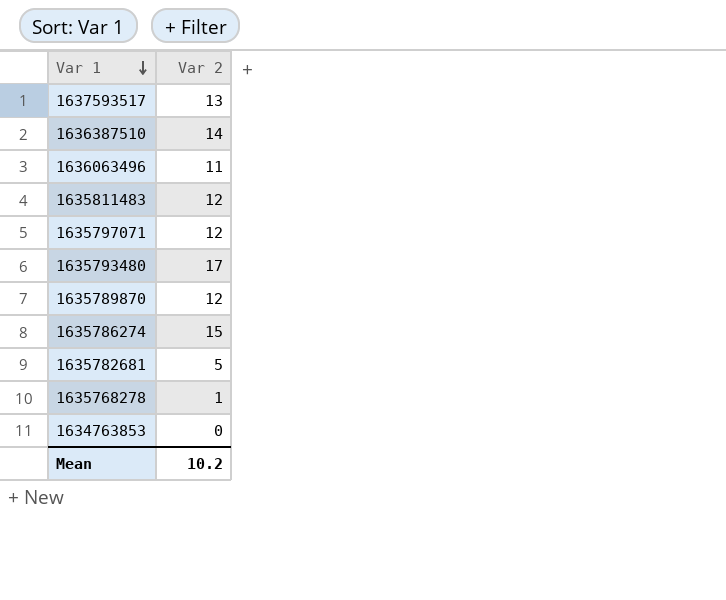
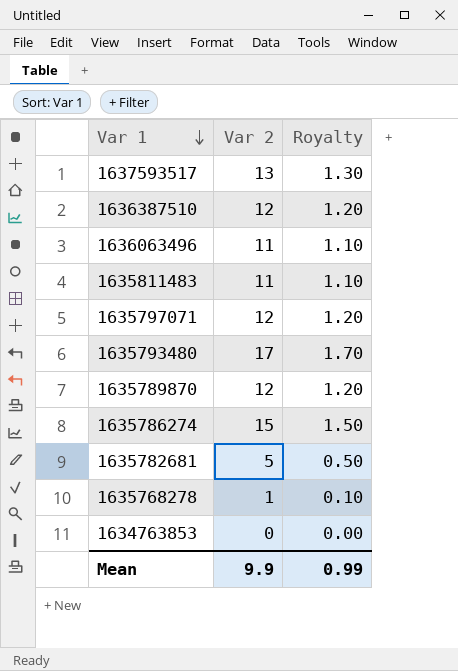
column Royalty | formula: none -> [Var 2] * 0.1
1636387510 | Var 2: 14 -> 12
1635811483 | Var 2: 12 -> 11
Mean | Var 2: 10.2 -> 9.9

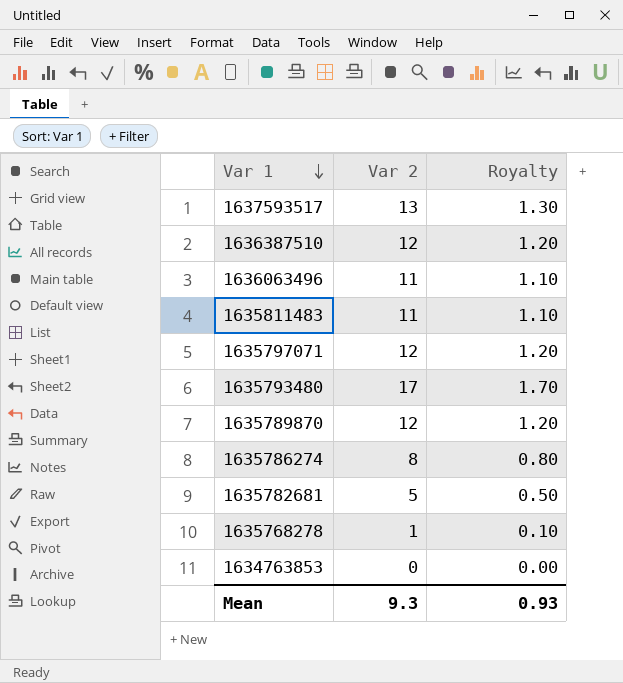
1635786274 | Var 2: 15 -> 8
1635786274 | Royalty: 1.50 -> 0.80
Mean | Var 2: 9.9 -> 9.3
Mean | Royalty: 0.99 -> 0.93

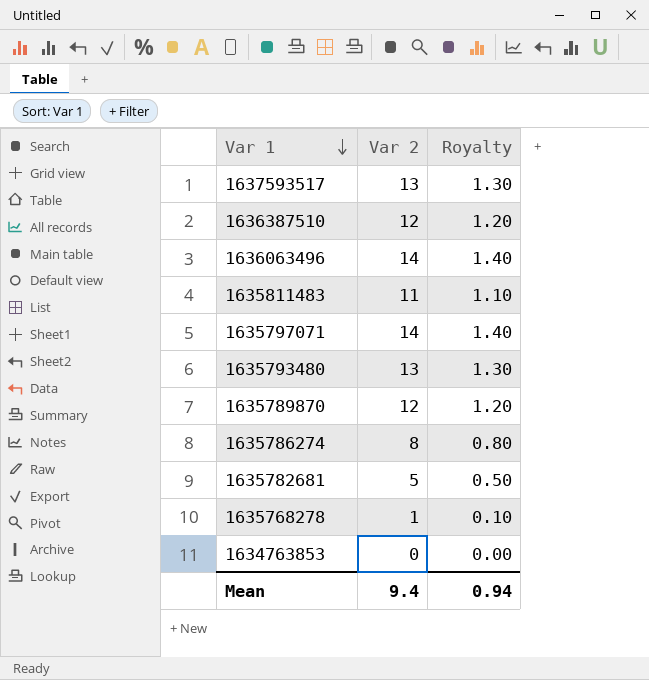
1636063496 | Var 2: 11 -> 14
1636063496 | Royalty: 1.10 -> 1.40
1635797071 | Var 2: 12 -> 14
1635797071 | Royalty: 1.20 -> 1.40
1635793480 | Var 2: 17 -> 13
1635793480 | Royalty: 1.70 -> 1.30
Mean | Var 2: 9.3 -> 9.4
Mean | Royalty: 0.93 -> 0.94

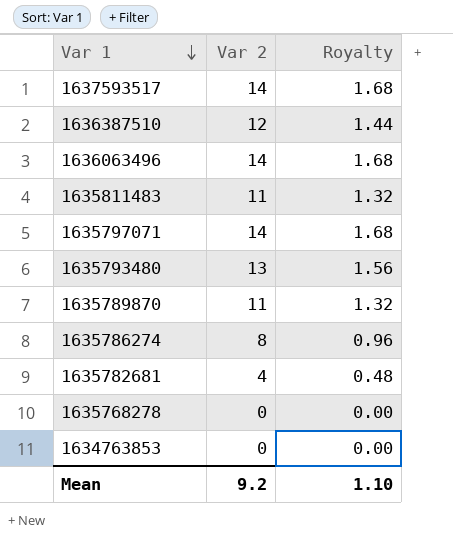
column Royalty | formula: [Var 2] * 0.1 -> [Var 2] * 0.12
1637593517 | Var 2: 13 -> 14
1635789870 | Var 2: 12 -> 11
1635782681 | Var 2: 5 -> 4
1635768278 | Var 2: 1 -> 0
Mean | Var 2: 9.4 -> 9.2
Mean | Royalty: 0.94 -> 1.10

